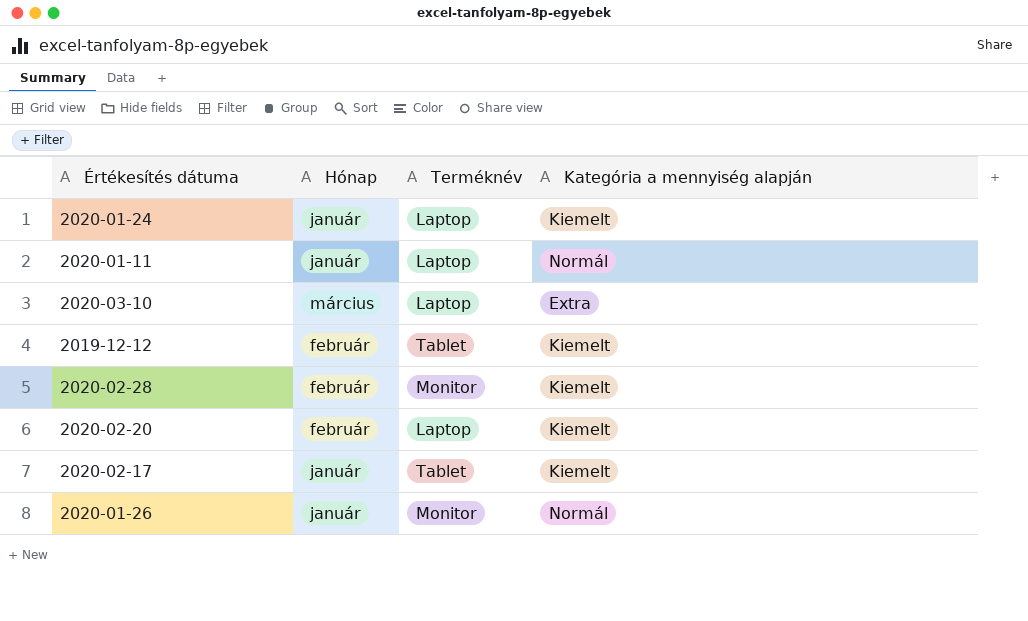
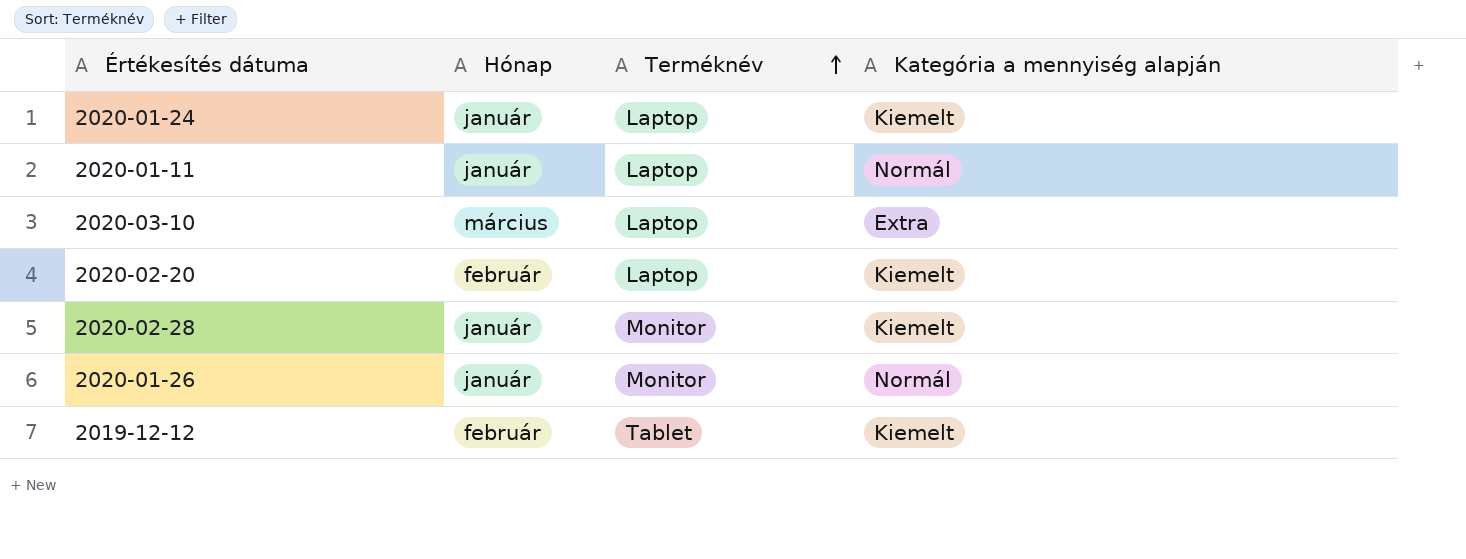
row order: none -> Terméknév ascending
row 2020-02-17: január | Tablet | Kiemelt -> none
2020-02-28 | Hónap: február -> január

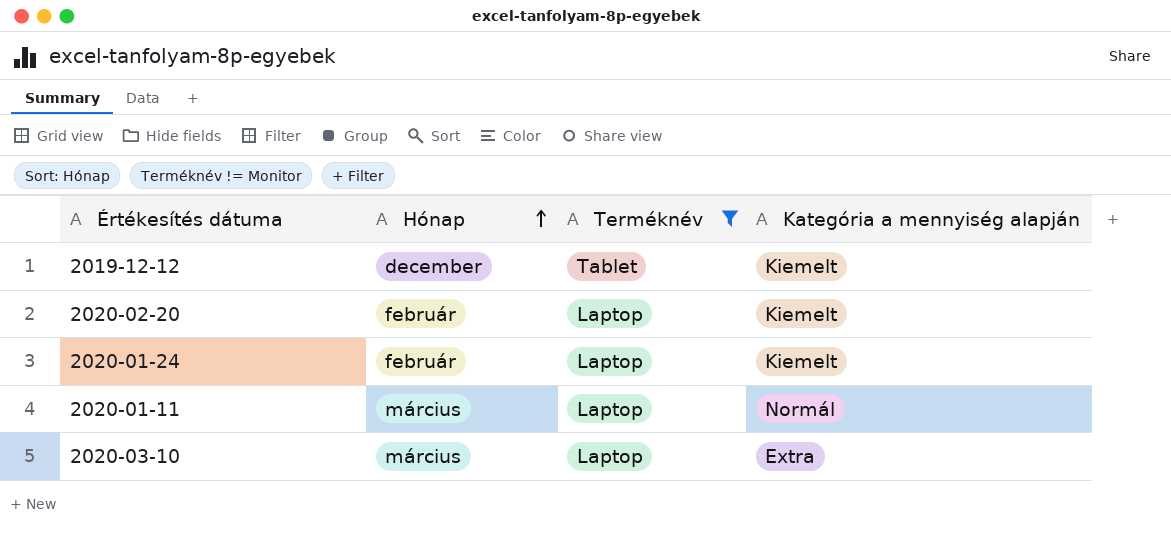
filter: none -> Terméknév != Monitor
row order: Terméknév ascending -> Hónap ascending
2019-12-12 | Hónap: február -> december
2020-01-24 | Hónap: január -> február
2020-01-11 | Hónap: január -> március

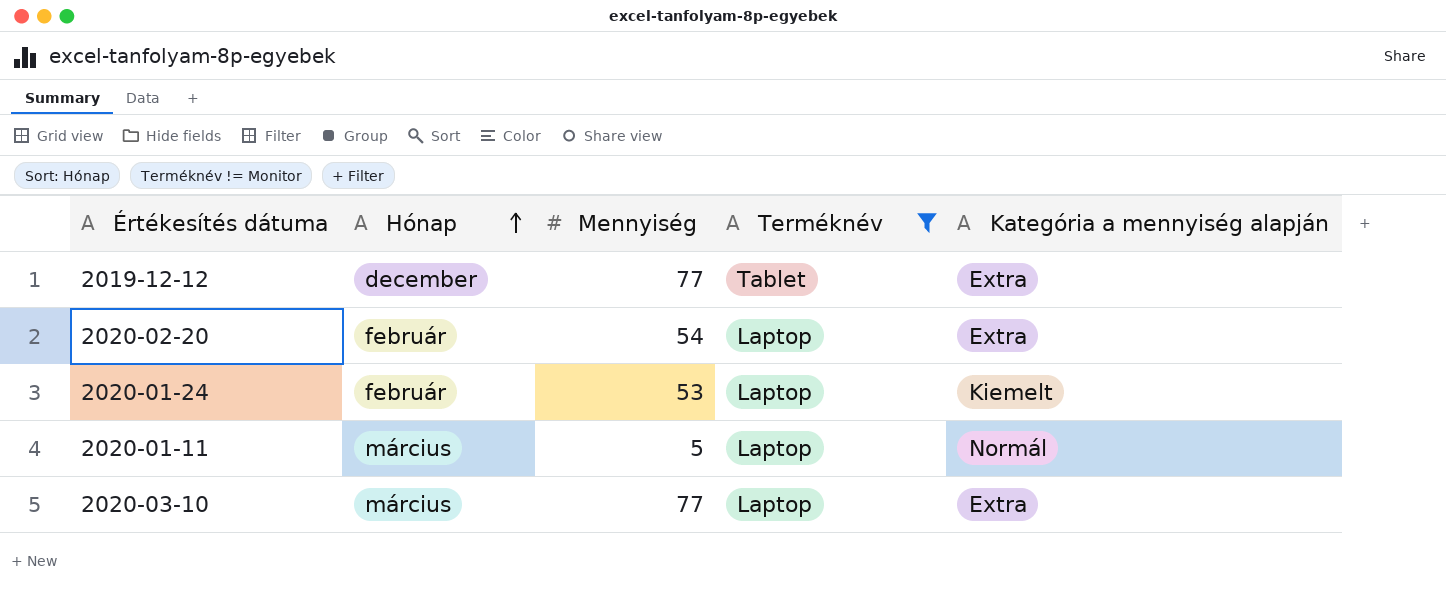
column Mennyiség | position: none -> 3
2019-12-12 | Kategória a mennyiség alapján: Kiemelt -> Extra
2020-02-20 | Kategória a mennyiség alapján: Kiemelt -> Extra

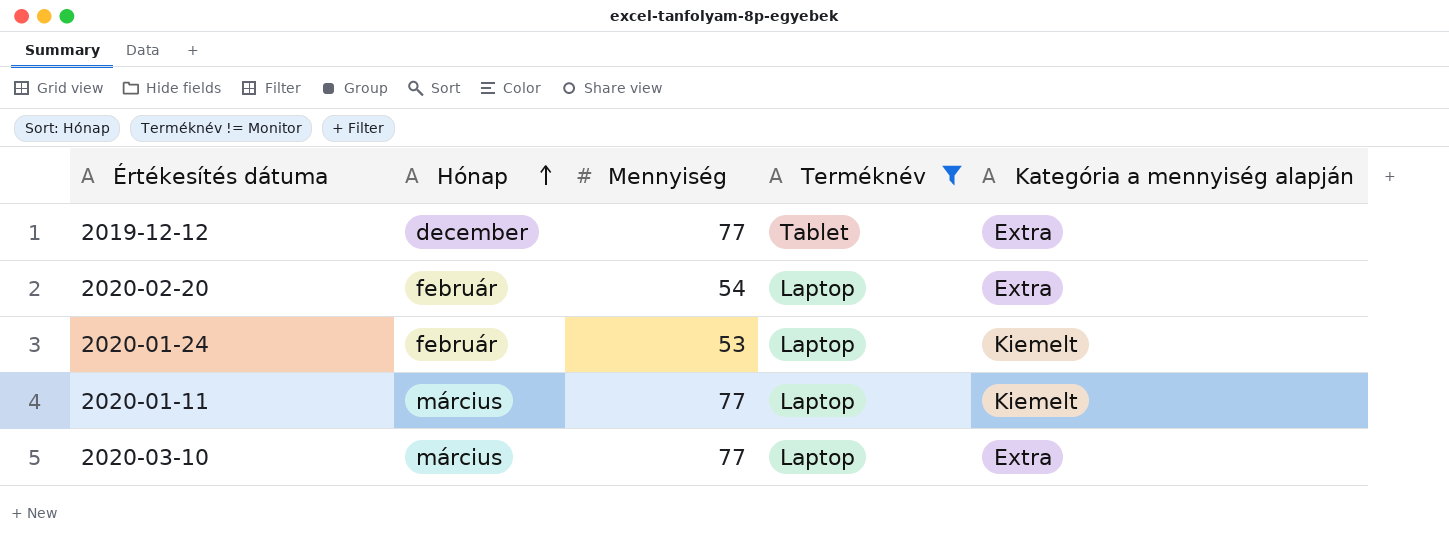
2020-01-11 | Mennyiség: 5 -> 77
2020-01-11 | Kategória a mennyiség alapján: Normál -> Kiemelt

